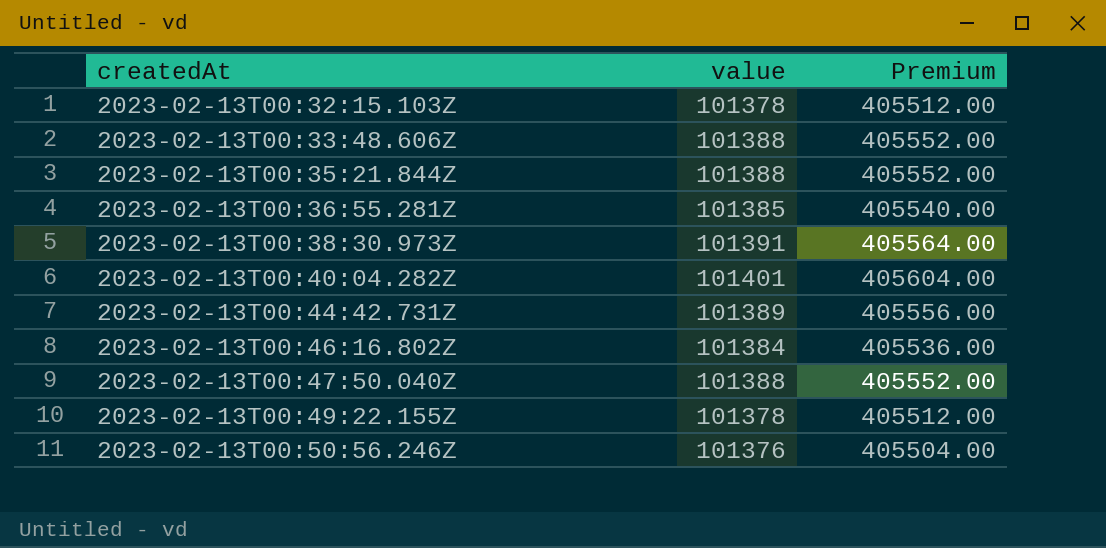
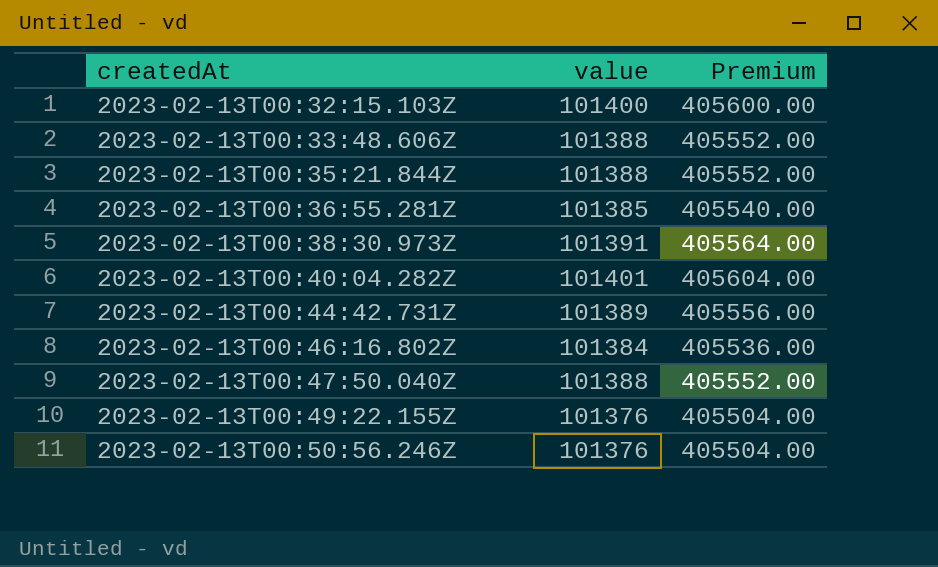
2023-02-13T00:32:15.103Z | value: 101378 -> 101400
2023-02-13T00:32:15.103Z | Premium: 405512.00 -> 405600.00
2023-02-13T00:49:22.155Z | value: 101378 -> 101376
2023-02-13T00:49:22.155Z | Premium: 405512.00 -> 405504.00

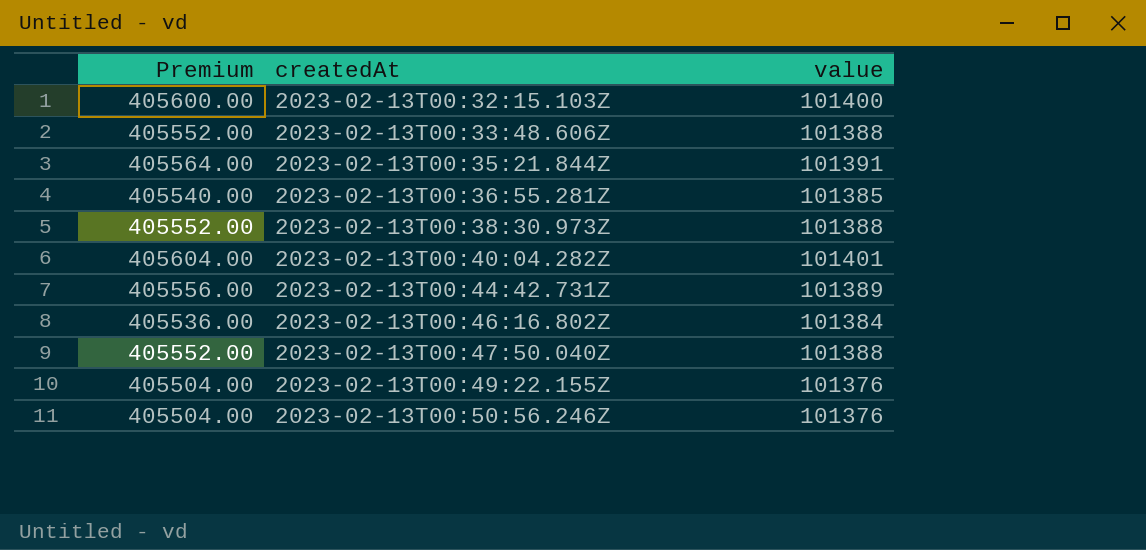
column Premium | position: 3 -> 1
2023-02-13T00:35:21.844Z | Premium: 405552.00 -> 405564.00
2023-02-13T00:35:21.844Z | value: 101388 -> 101391
2023-02-13T00:38:30.973Z | Premium: 405564.00 -> 405552.00
2023-02-13T00:38:30.973Z | value: 101391 -> 101388

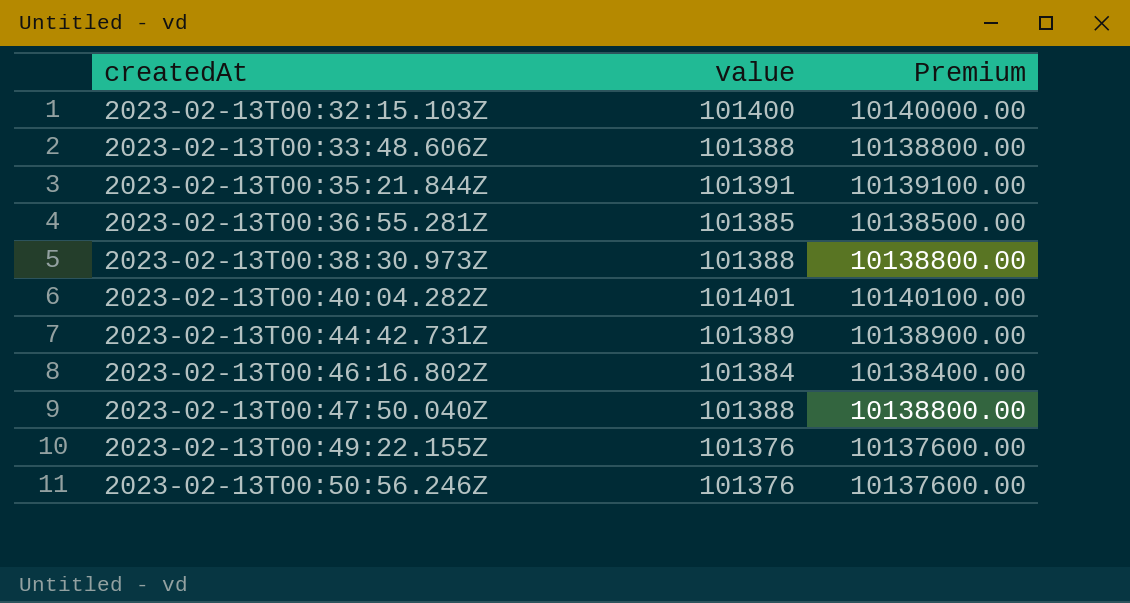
column Premium | formula: [value] * 4 -> [value] * 100
column Premium | position: 1 -> 3

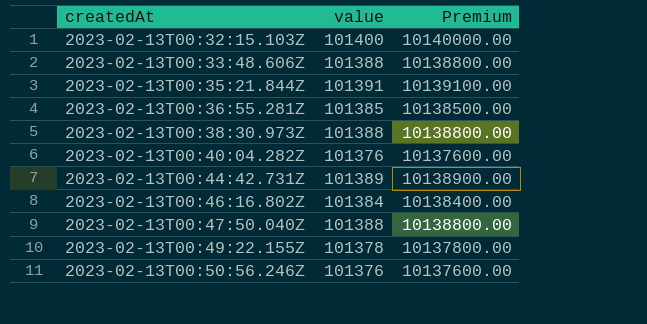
2023-02-13T00:40:04.282Z | value: 101401 -> 101376
2023-02-13T00:40:04.282Z | Premium: 10140100.00 -> 10137600.00
2023-02-13T00:49:22.155Z | value: 101376 -> 101378
2023-02-13T00:49:22.155Z | Premium: 10137600.00 -> 10137800.00

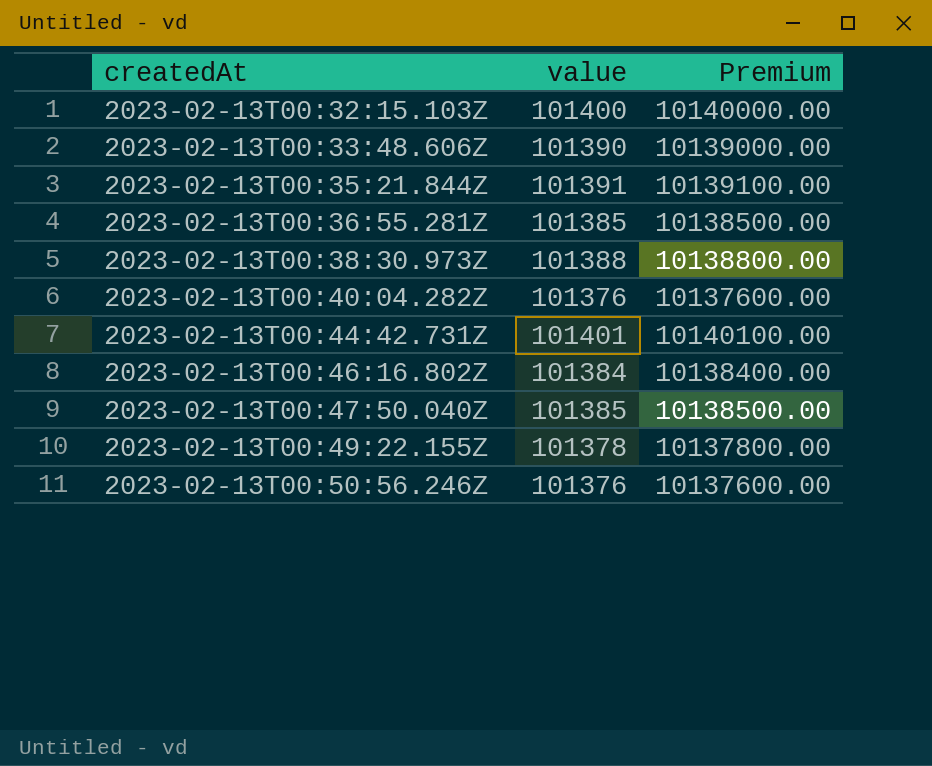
2023-02-13T00:33:48.606Z | value: 101388 -> 101390
2023-02-13T00:33:48.606Z | Premium: 10138800.00 -> 10139000.00
2023-02-13T00:44:42.731Z | value: 101389 -> 101401
2023-02-13T00:44:42.731Z | Premium: 10138900.00 -> 10140100.00
2023-02-13T00:47:50.040Z | value: 101388 -> 101385
2023-02-13T00:47:50.040Z | Premium: 10138800.00 -> 10138500.00

